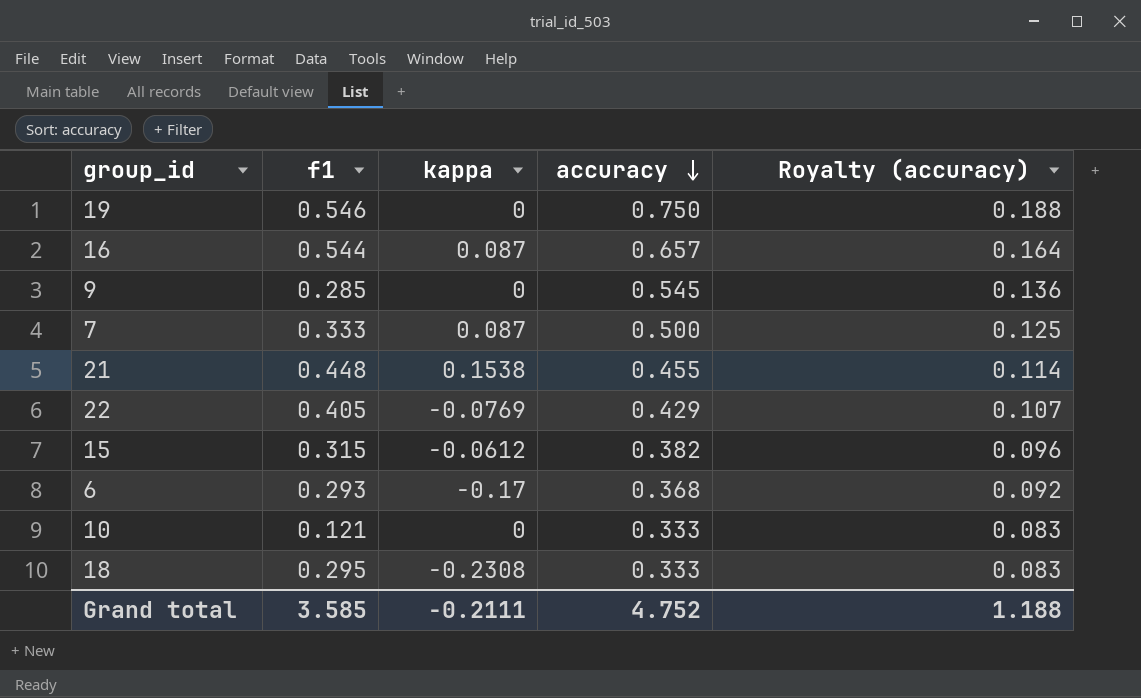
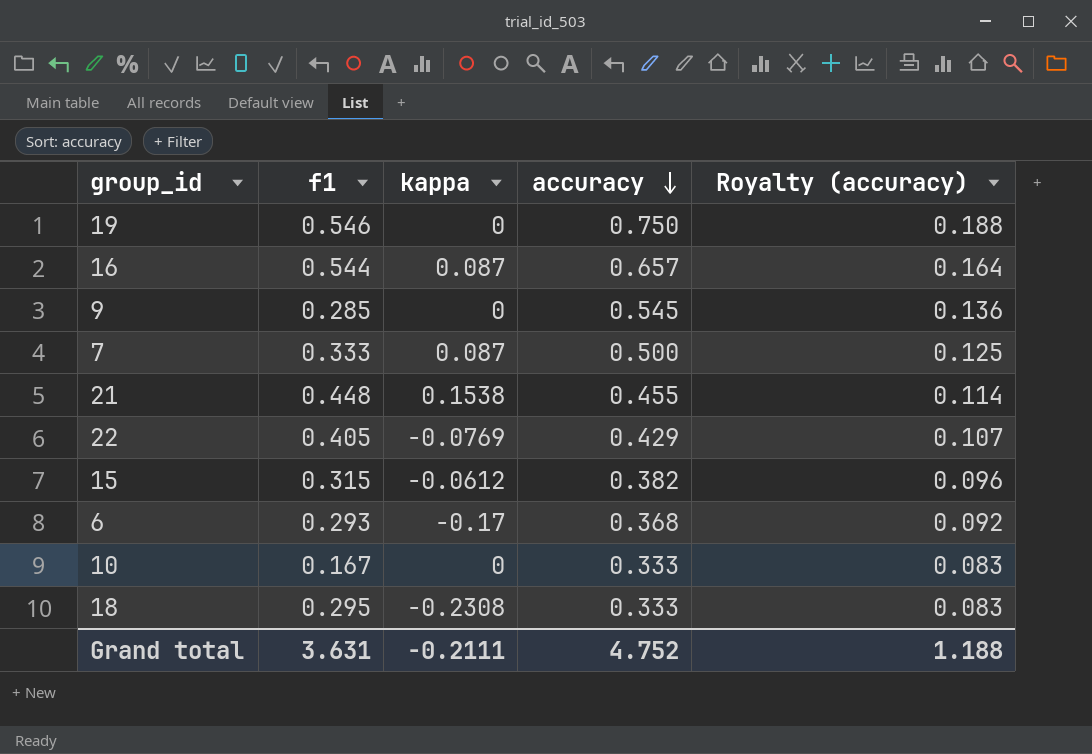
10 | f1: 0.121 -> 0.167
Grand total | f1: 3.585 -> 3.631

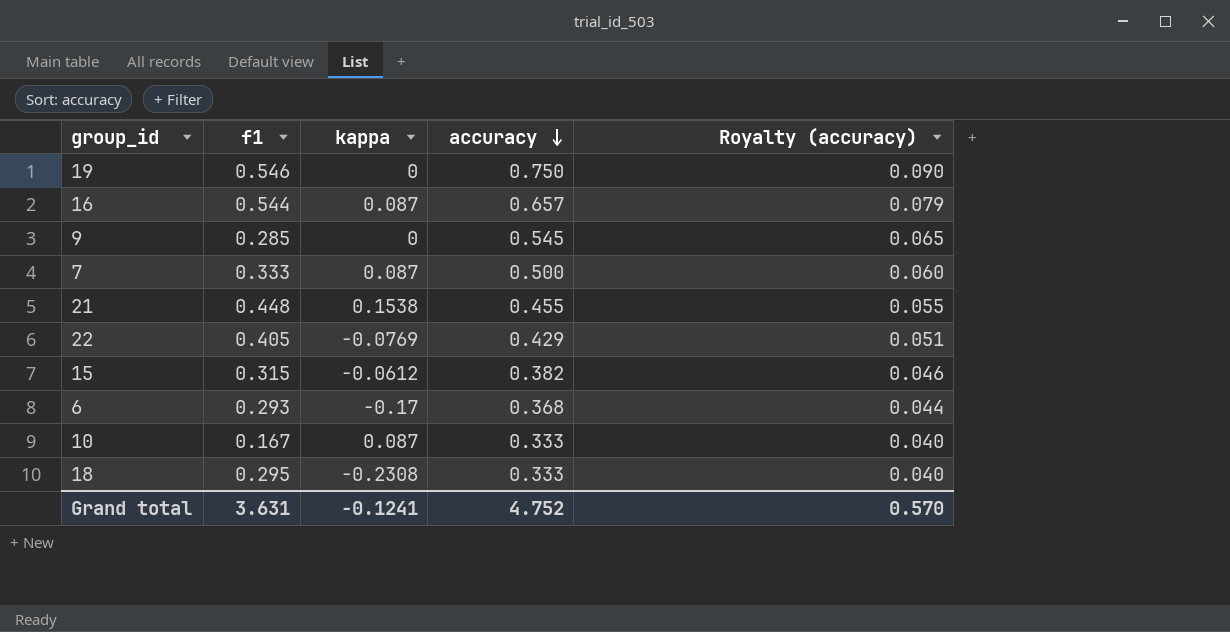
column Royalty (accuracy) | formula: [accuracy] * 0.25 -> [accuracy] * 0.12
10 | kappa: 0 -> 0.087
Grand total | kappa: -0.2111 -> -0.1241
Grand total | Royalty (accuracy): 1.188 -> 0.570

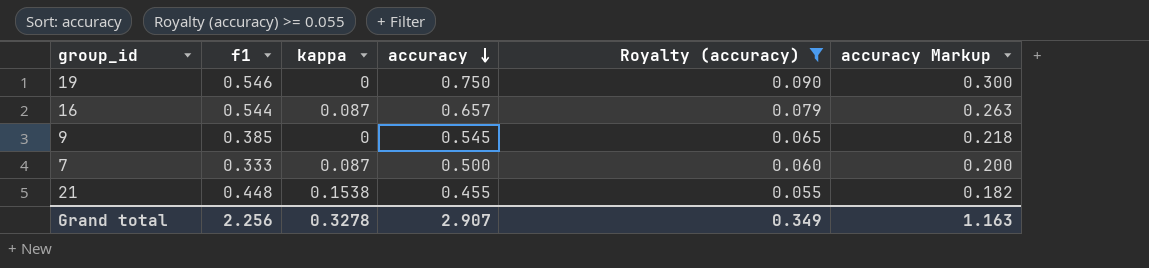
filter: none -> Royalty (accuracy) >= 0.055
column accuracy Markup | formula: none -> [accuracy] * 0.4
9 | f1: 0.285 -> 0.385
Grand total | f1: 3.631 -> 2.256
Grand total | kappa: -0.1241 -> 0.3278
Grand total | accuracy: 4.752 -> 2.907
Grand total | Royalty (accuracy): 0.570 -> 0.349

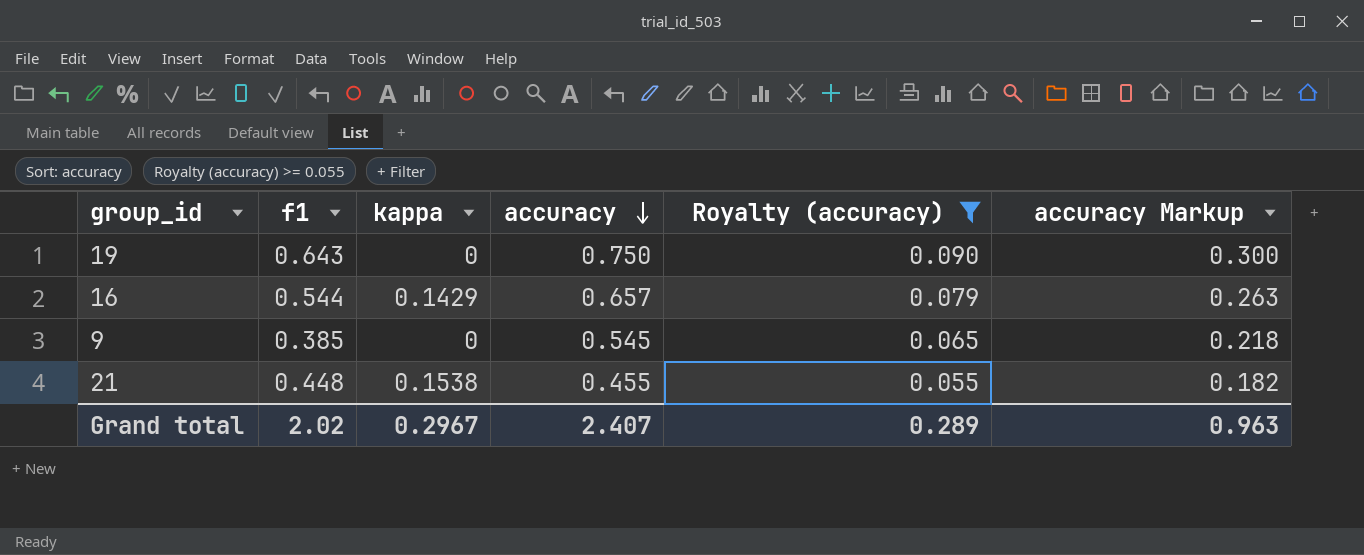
row 7: 0.333 | 0.087 | 0.500 | 0.060 | 0.200 -> none
19 | f1: 0.546 -> 0.643
16 | kappa: 0.087 -> 0.1429
Grand total | f1: 2.256 -> 2.02
Grand total | kappa: 0.3278 -> 0.2967
Grand total | accuracy: 2.907 -> 2.407
Grand total | Royalty (accuracy): 0.349 -> 0.289
Grand total | accuracy Markup: 1.163 -> 0.963

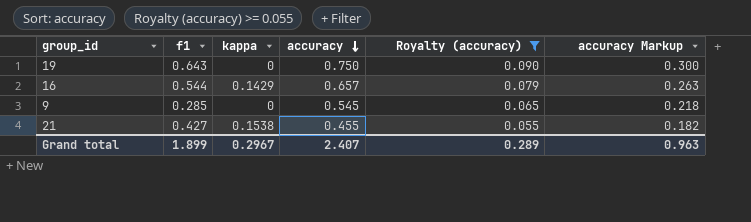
9 | f1: 0.385 -> 0.285
21 | f1: 0.448 -> 0.427
Grand total | f1: 2.02 -> 1.899

